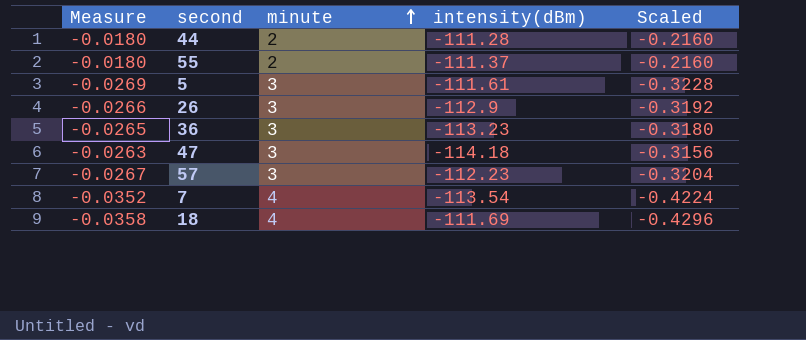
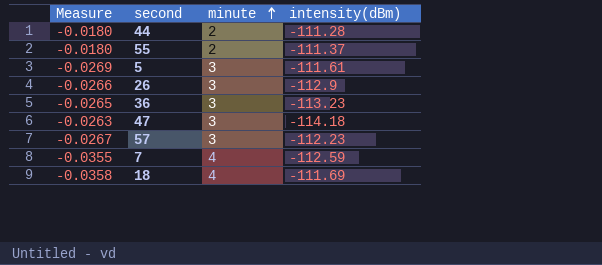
column Scaled | formula: [Measure] * 12 -> none
7 | Measure: -0.0352 -> -0.0355
7 | intensity(dBm): -113.54 -> -112.59

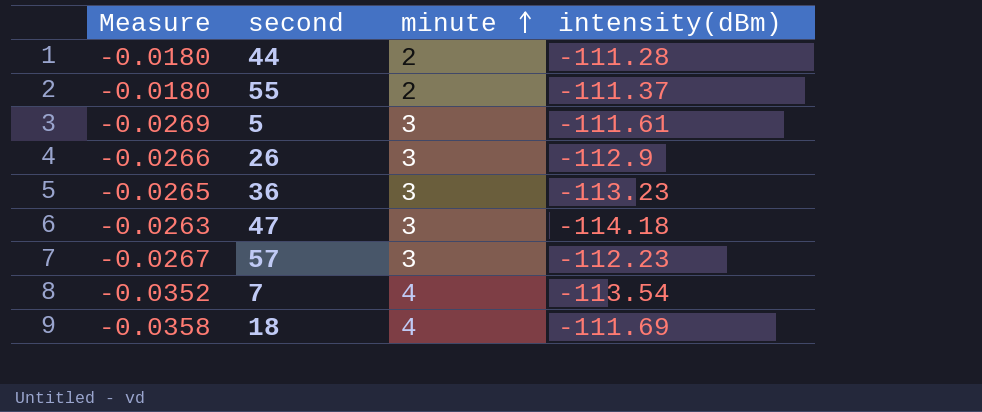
7 | Measure: -0.0355 -> -0.0352
7 | intensity(dBm): -112.59 -> -113.54

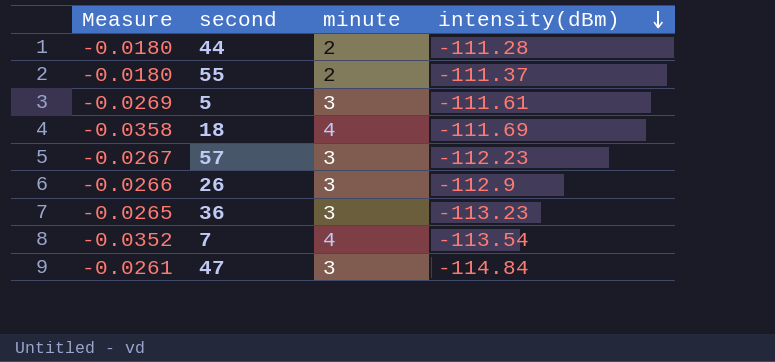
row order: minute ascending -> intensity(dBm) descending
47 | Measure: -0.0263 -> -0.0261
47 | intensity(dBm): -114.18 -> -114.84

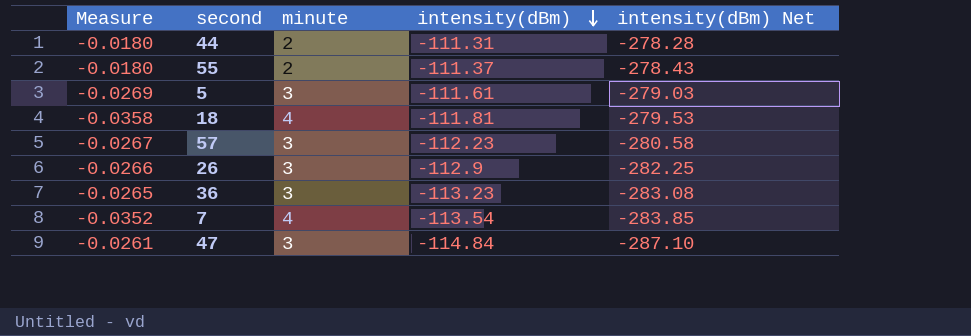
column intensity(dBm) Net | formula: none -> [intensity(dBm)] * 2.5
44 | intensity(dBm): -111.28 -> -111.31
18 | intensity(dBm): -111.69 -> -111.81

